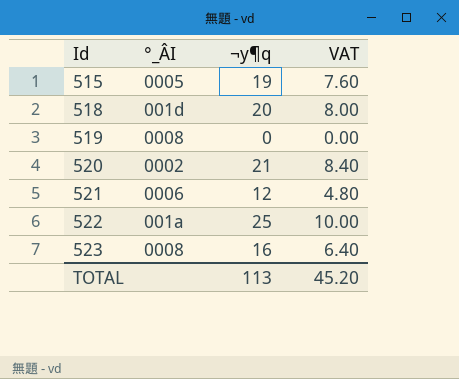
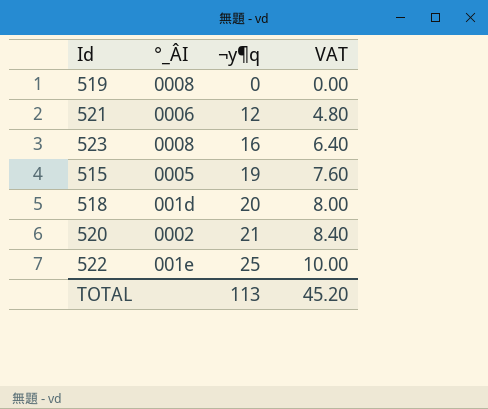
row order: Id ascending -> ¬y¶q ascending
522 | °_ÂI: 001a -> 001e

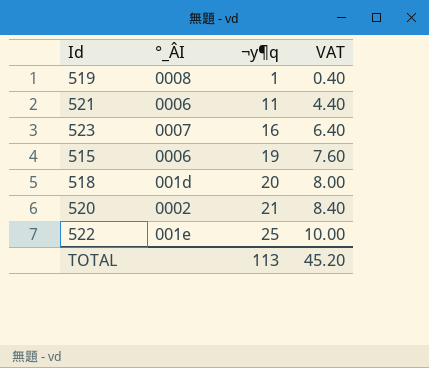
519 | ¬y¶q: 0 -> 1
519 | VAT: 0.00 -> 0.40
521 | ¬y¶q: 12 -> 11
521 | VAT: 4.80 -> 4.40
523 | °_ÂI: 0008 -> 0007
515 | °_ÂI: 0005 -> 0006

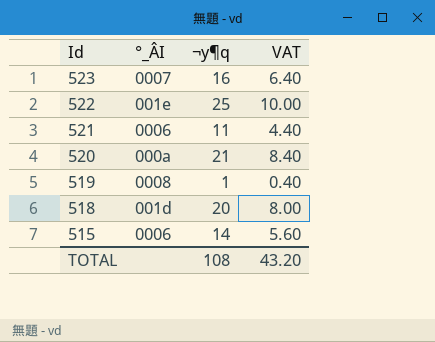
row order: ¬y¶q ascending -> Id descending
520 | °_ÂI: 0002 -> 000a
515 | ¬y¶q: 19 -> 14
515 | VAT: 7.60 -> 5.60
TOTAL | ¬y¶q: 113 -> 108
TOTAL | VAT: 45.20 -> 43.20

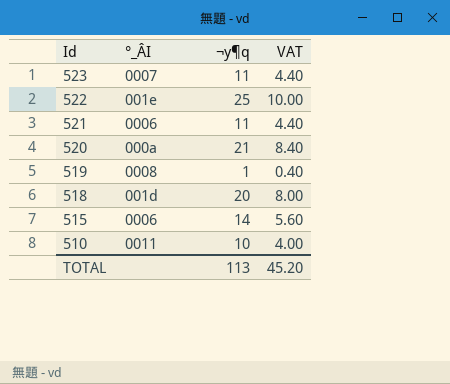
523 | ¬y¶q: 16 -> 11
523 | VAT: 6.40 -> 4.40
row 510: none -> 0011 | 10 | 4.00
TOTAL | ¬y¶q: 108 -> 113
TOTAL | VAT: 43.20 -> 45.20

